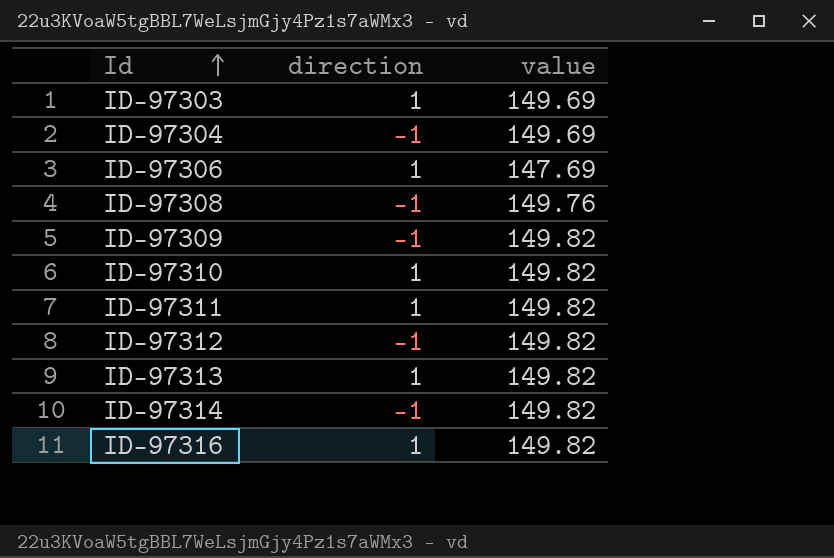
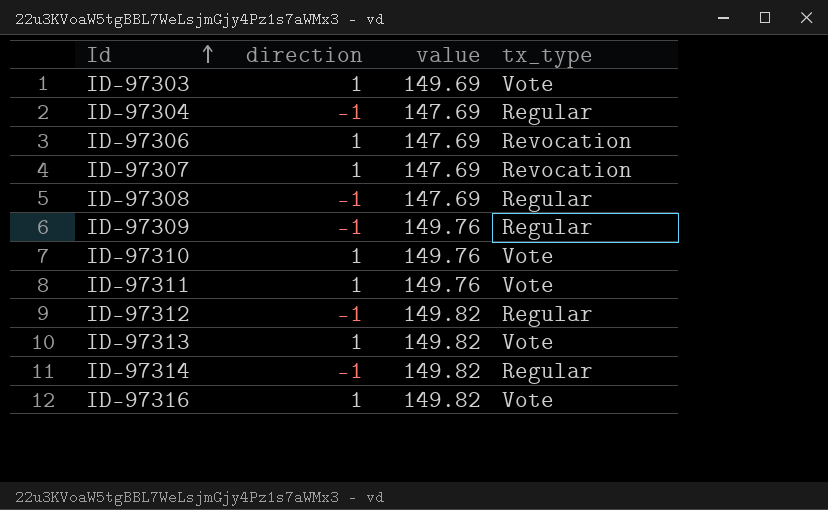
column tx_type | position: none -> 4
ID-97304 | value: 149.69 -> 147.69
row ID-97307: none -> 1 | 147.69 | Revocation
ID-97308 | value: 149.76 -> 147.69
ID-97309 | value: 149.82 -> 149.76
ID-97310 | value: 149.82 -> 149.76
ID-97311 | value: 149.82 -> 149.76

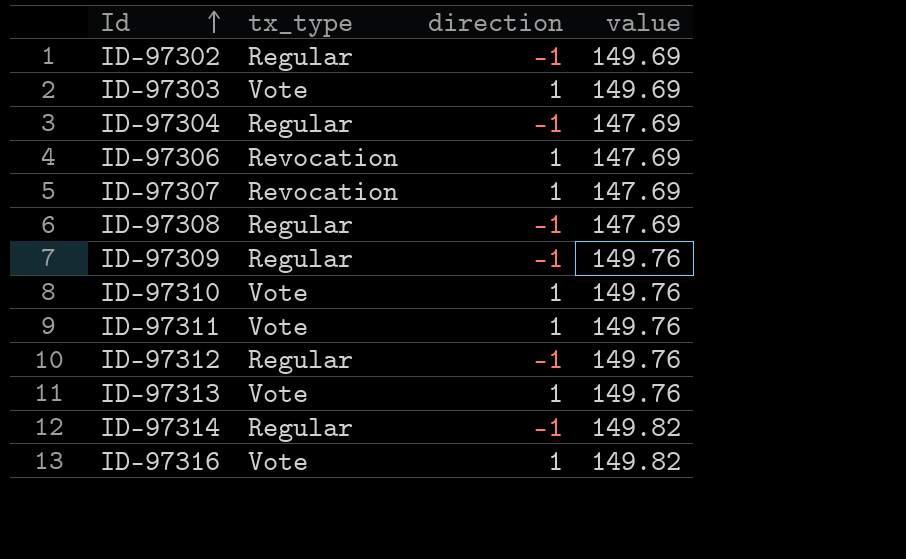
column tx_type | position: 4 -> 2
row ID-97302: none -> Regular | -1 | 149.69
ID-97312 | value: 149.82 -> 149.76
ID-97313 | value: 149.82 -> 149.76

